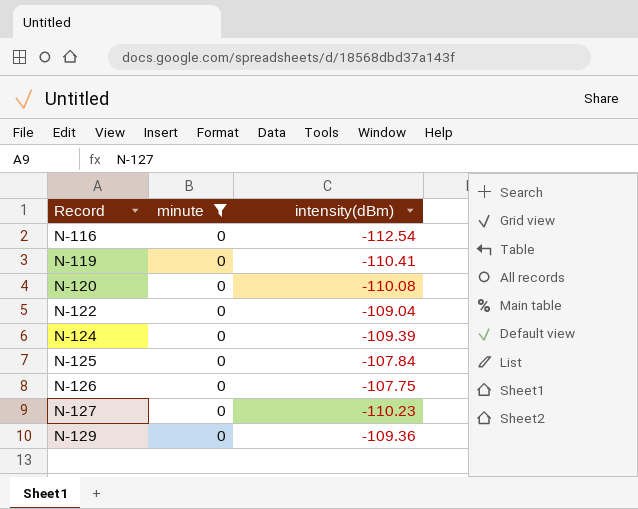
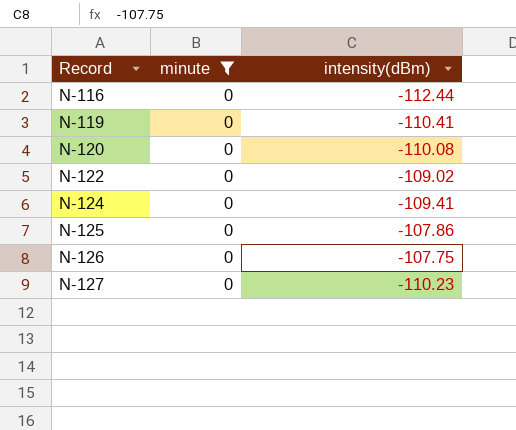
row N-129: 0 | -109.36 -> none
N-116 | intensity(dBm): -112.54 -> -112.44
N-122 | intensity(dBm): -109.04 -> -109.02
N-124 | intensity(dBm): -109.39 -> -109.41
N-125 | intensity(dBm): -107.84 -> -107.86

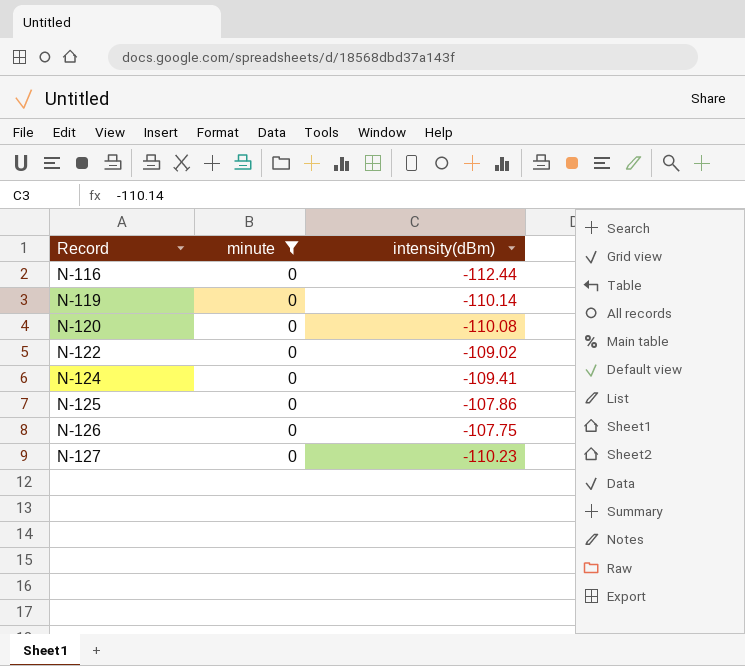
N-119 | intensity(dBm): -110.41 -> -110.14

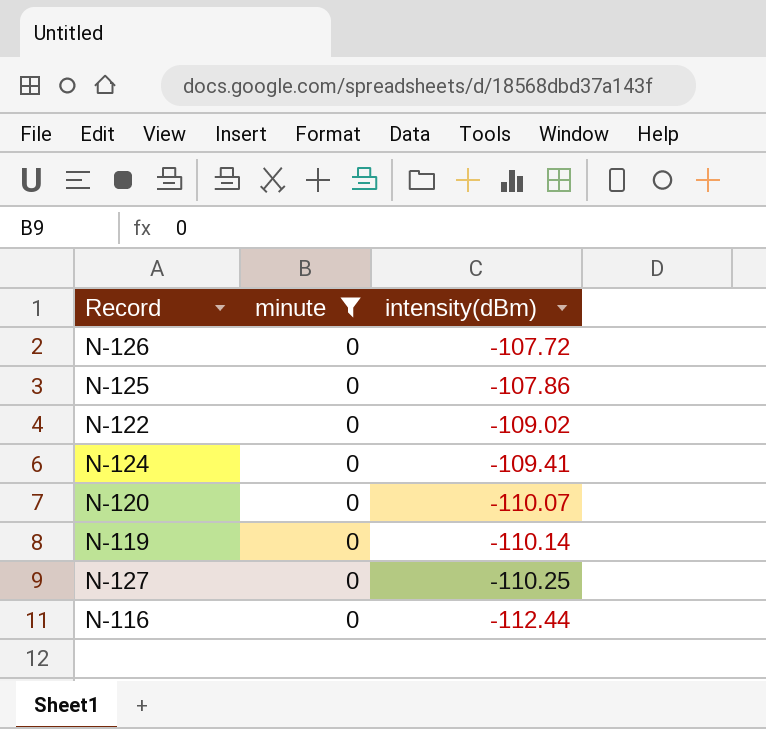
row order: Record ascending -> intensity(dBm) descending
N-126 | intensity(dBm): -107.75 -> -107.72
N-120 | intensity(dBm): -110.08 -> -110.07
N-127 | intensity(dBm): -110.23 -> -110.25

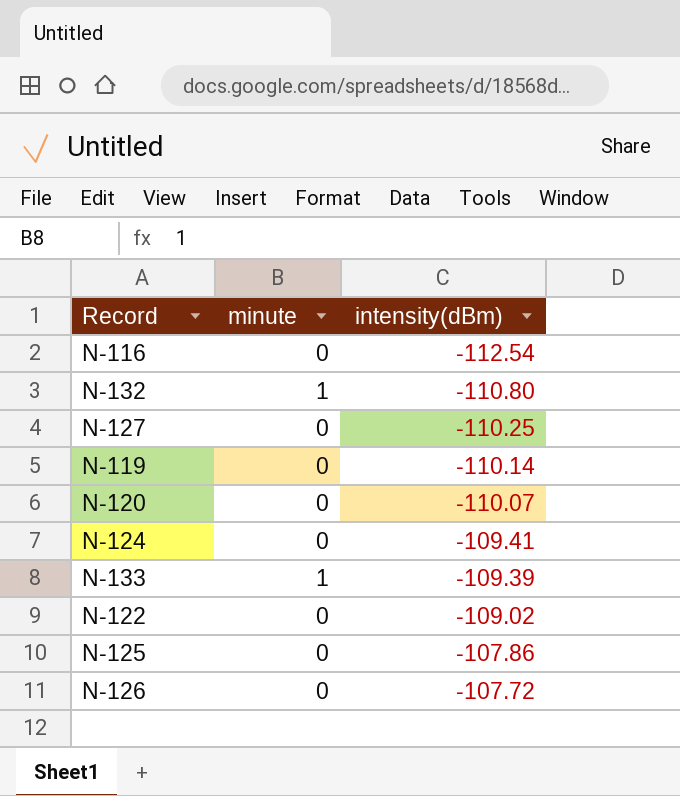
filter: minute = 0 -> none
row order: intensity(dBm) descending -> intensity(dBm) ascending
N-116 | intensity(dBm): -112.44 -> -112.54

